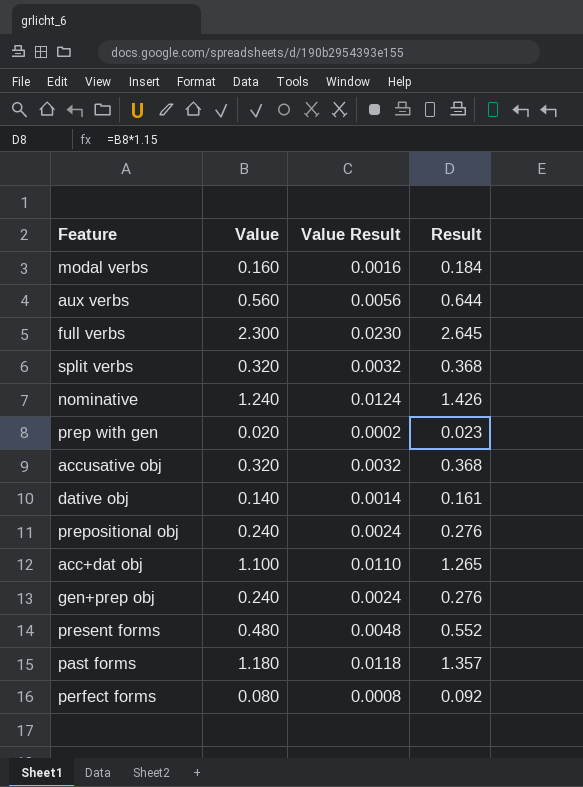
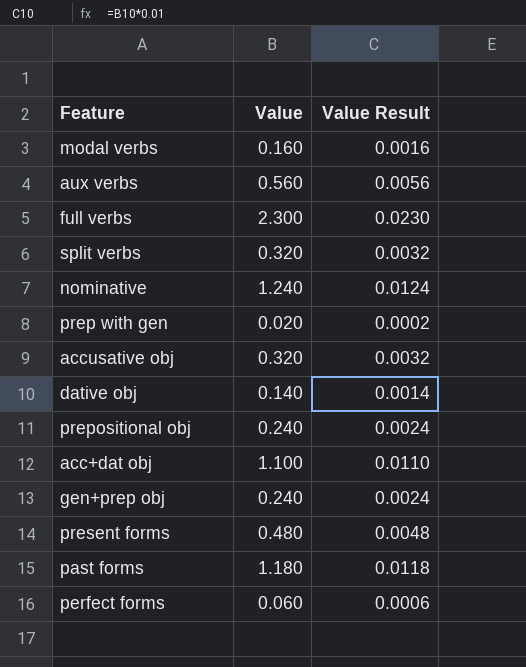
column Result | formula: [Value] * 1.15 -> none
perfect forms | Value: 0.080 -> 0.060
perfect forms | Value Result: 0.0008 -> 0.0006

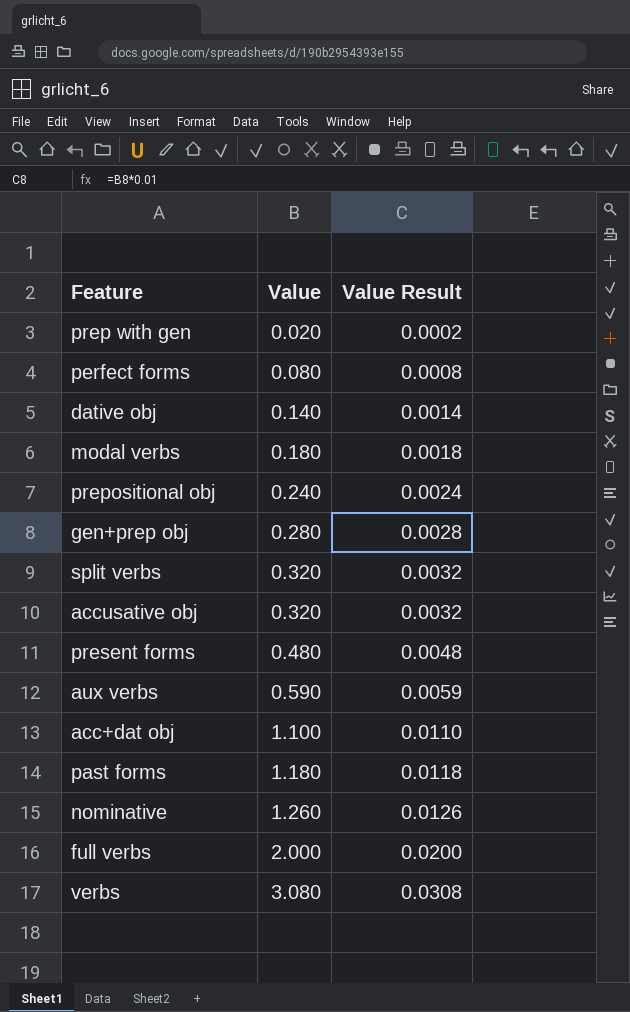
row order: none -> Value ascending
perfect forms | Value: 0.060 -> 0.080
perfect forms | Value Result: 0.0006 -> 0.0008
modal verbs | Value: 0.160 -> 0.180
modal verbs | Value Result: 0.0016 -> 0.0018
gen+prep obj | Value: 0.240 -> 0.280
gen+prep obj | Value Result: 0.0024 -> 0.0028
aux verbs | Value: 0.560 -> 0.590
aux verbs | Value Result: 0.0056 -> 0.0059
nominative | Value: 1.240 -> 1.260
nominative | Value Result: 0.0124 -> 0.0126
full verbs | Value: 2.300 -> 2.000
full verbs | Value Result: 0.0230 -> 0.0200
row verbs: none -> 3.080 | 0.0308

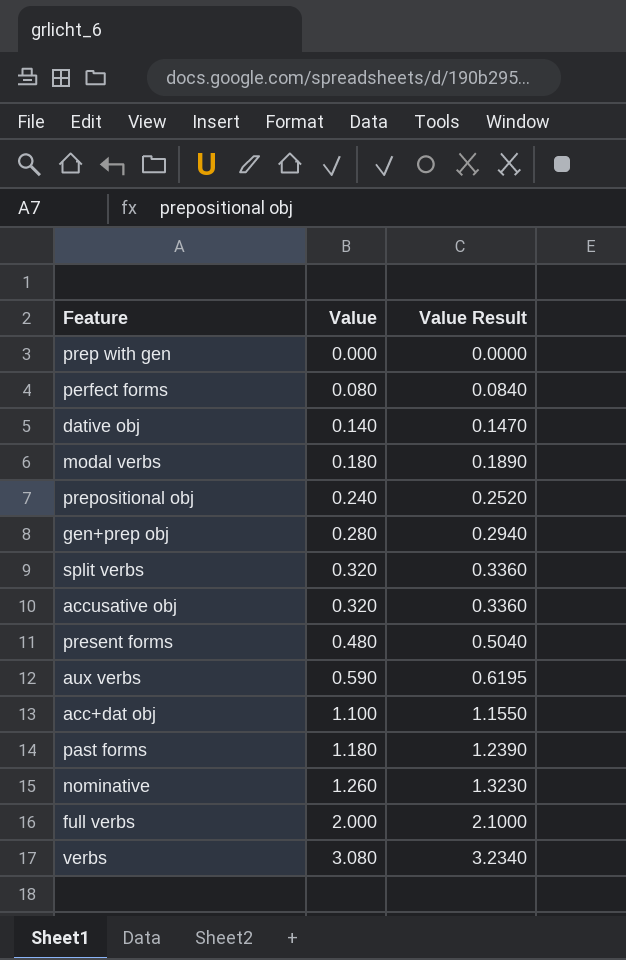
column Value Result | formula: [Value] * 0.01 -> [Value] * 1.05
prep with gen | Value: 0.020 -> 0.000

